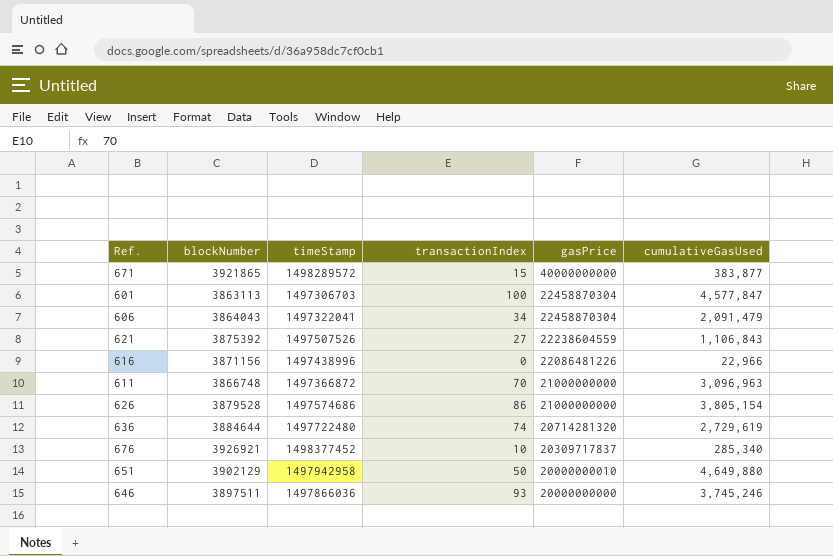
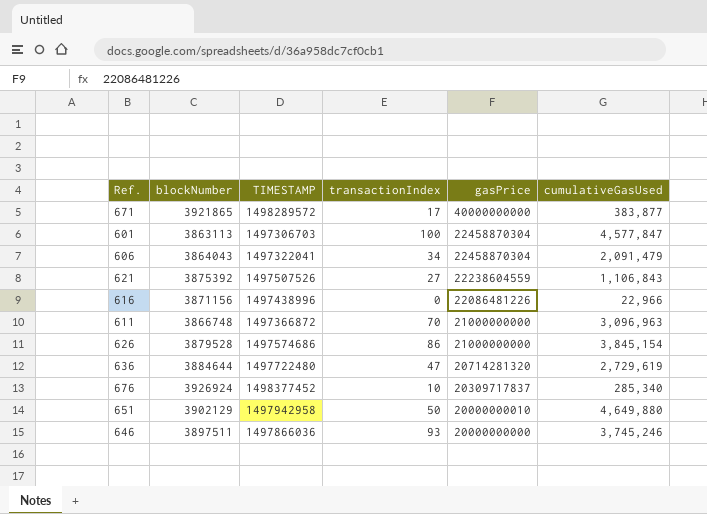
column name: timeStamp -> TIMESTAMP
671 | transactionIndex: 15 -> 17
626 | cumulativeGasUsed: 3,805,154 -> 3,845,154
636 | transactionIndex: 74 -> 47
676 | blockNumber: 3926921 -> 3926924

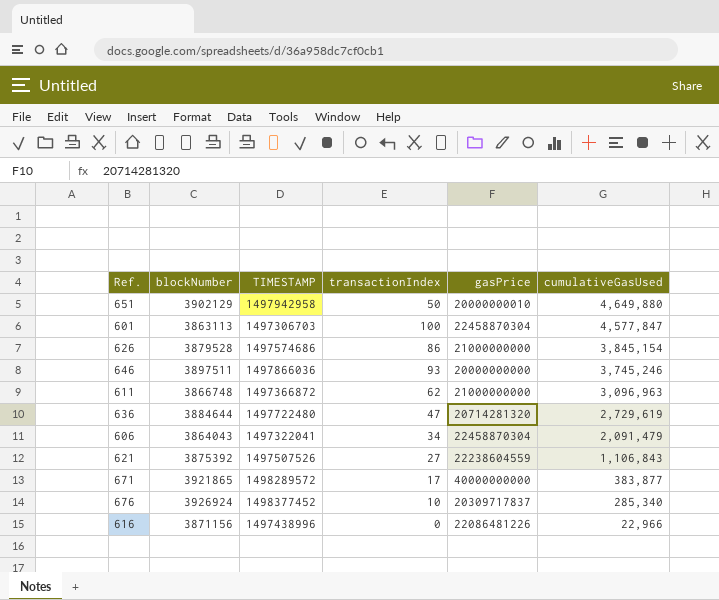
row order: gasPrice descending -> cumulativeGasUsed descending
611 | transactionIndex: 70 -> 62

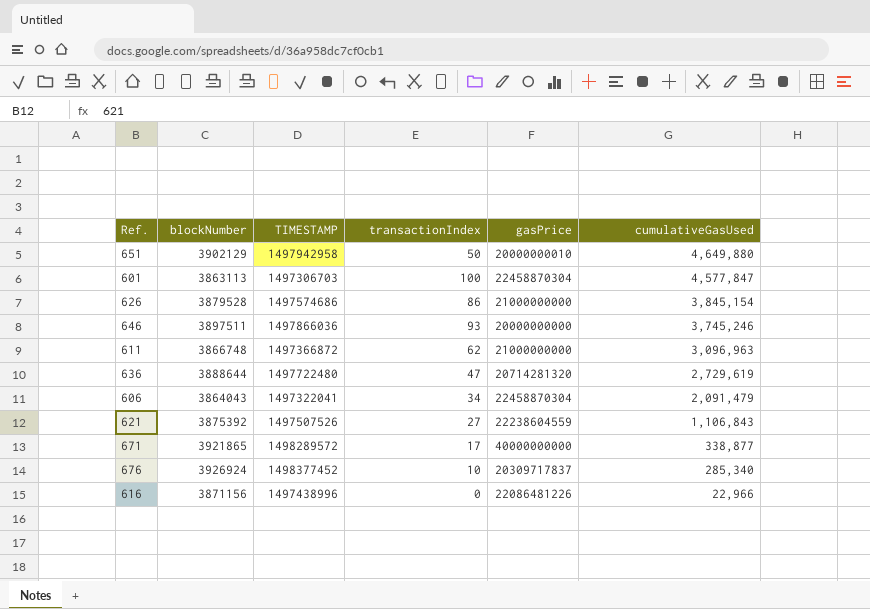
636 | blockNumber: 3884644 -> 3888644
671 | cumulativeGasUsed: 383,877 -> 338,877

